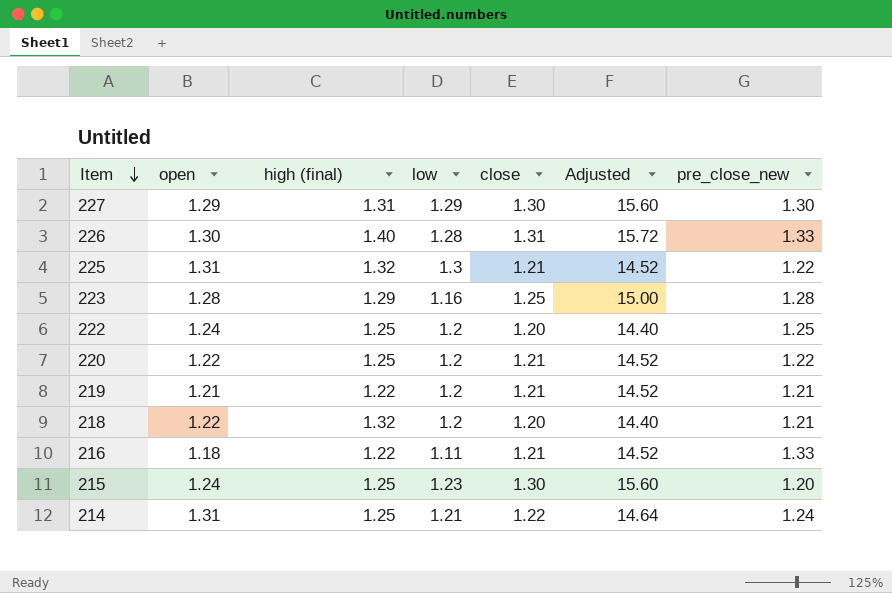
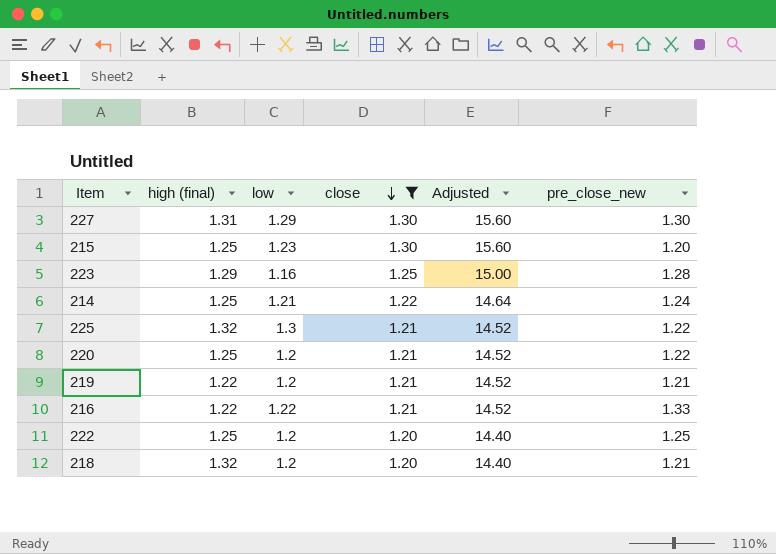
filter: none -> close != 1.31
row order: Item descending -> close descending
column open | position: 2 -> none
216 | low: 1.11 -> 1.22

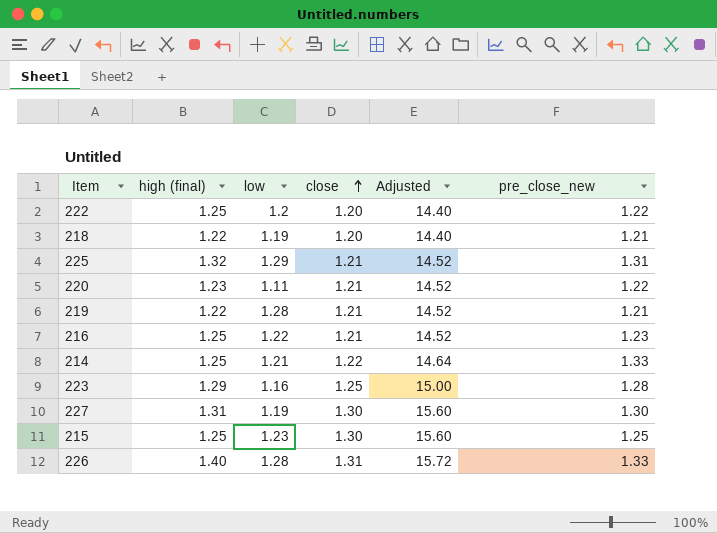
filter: close != 1.31 -> none
row order: close descending -> close ascending
222 | pre_close_new: 1.25 -> 1.22
218 | high (final): 1.32 -> 1.22
218 | low: 1.2 -> 1.19
225 | low: 1.3 -> 1.29
225 | pre_close_new: 1.22 -> 1.31
220 | high (final): 1.25 -> 1.23
220 | low: 1.2 -> 1.11
219 | low: 1.2 -> 1.28
216 | high (final): 1.22 -> 1.25
216 | pre_close_new: 1.33 -> 1.23
214 | pre_close_new: 1.24 -> 1.33
227 | low: 1.29 -> 1.19
215 | pre_close_new: 1.20 -> 1.25

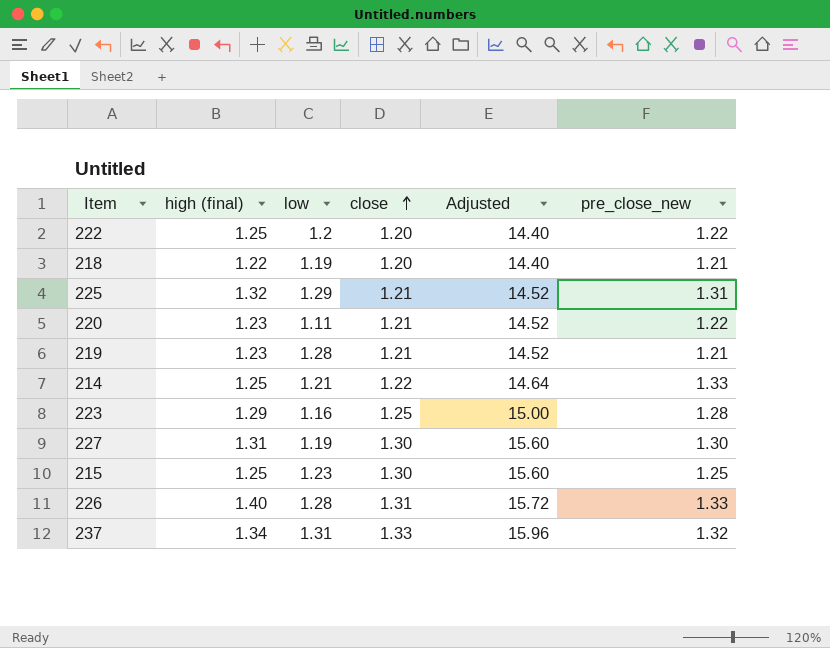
row 216: 1.25 | 1.22 | 1.21 | 14.52 | 1.23 -> none
219 | high (final): 1.22 -> 1.23
row 237: none -> 1.34 | 1.31 | 1.33 | 15.96 | 1.32

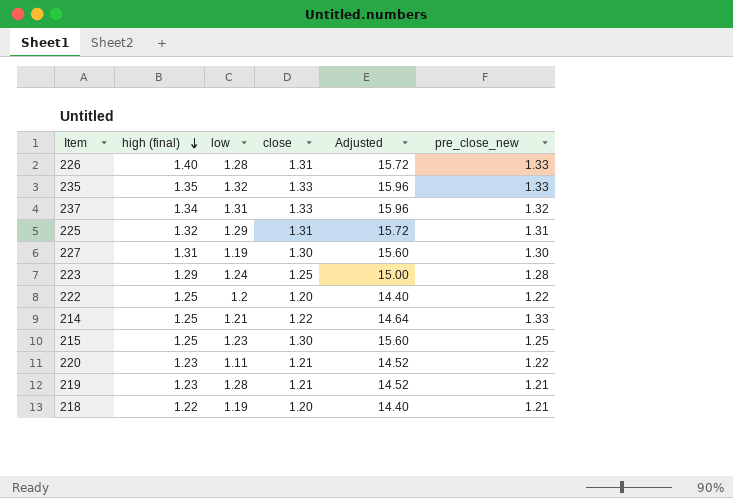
row order: close ascending -> high (final) descending
row 235: none -> 1.35 | 1.32 | 1.33 | 15.96 | 1.33
225 | close: 1.21 -> 1.31
225 | Adjusted: 14.52 -> 15.72
223 | low: 1.16 -> 1.24

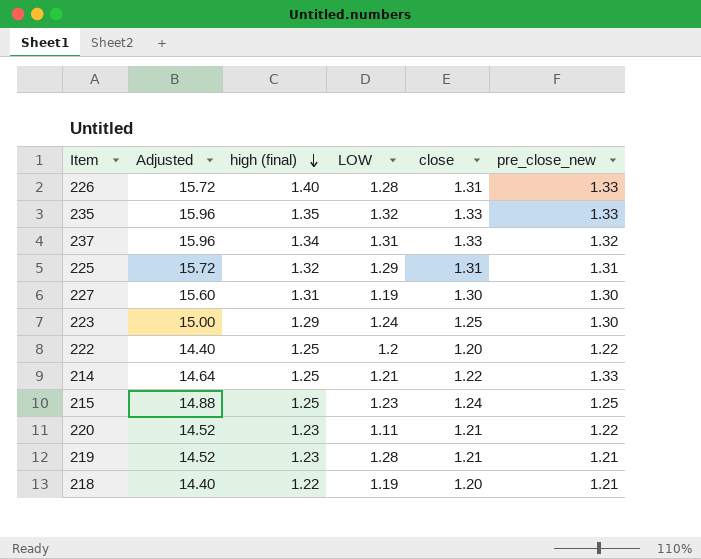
column Adjusted | position: 5 -> 2
column name: low -> LOW
223 | pre_close_new: 1.28 -> 1.30
215 | Adjusted: 15.60 -> 14.88
215 | close: 1.30 -> 1.24

